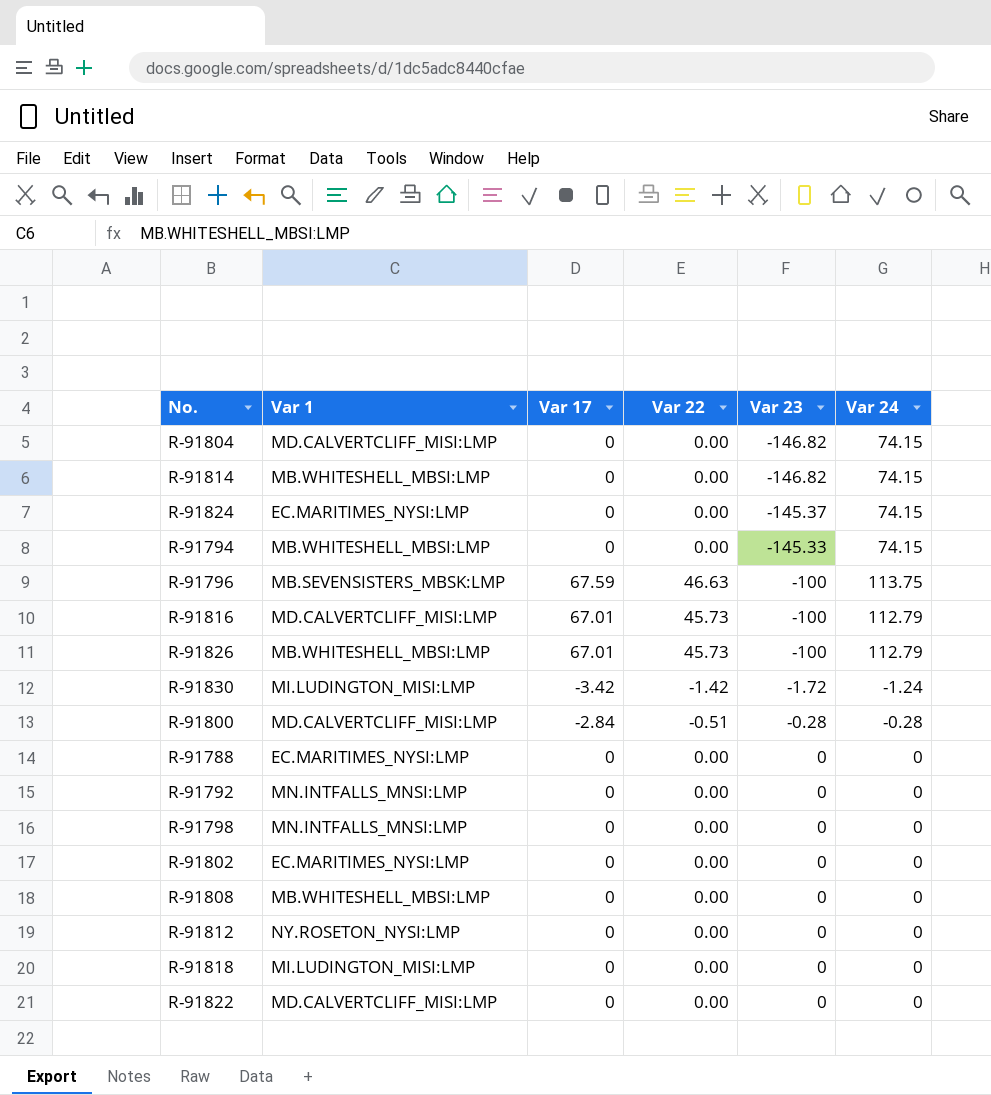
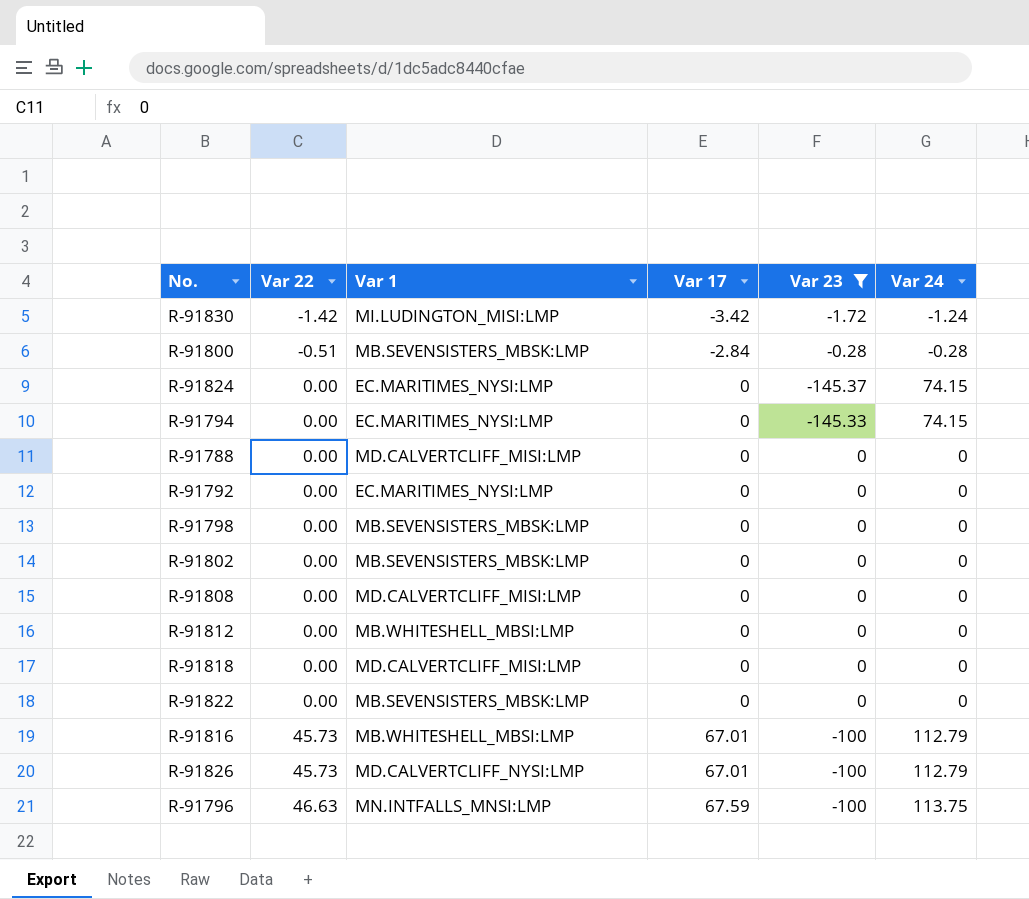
filter: none -> Var 23 != -146.82
row order: Var 23 ascending -> Var 22 ascending
column Var 22 | position: 4 -> 2
R-91800 | Var 1: MD.CALVERTCLIFF_MISI:LMP -> MB.SEVENSISTERS_MBSK:LMP
R-91794 | Var 1: MB.WHITESHELL_MBSI:LMP -> EC.MARITIMES_NYSI:LMP
R-91788 | Var 1: EC.MARITIMES_NYSI:LMP -> MD.CALVERTCLIFF_MISI:LMP
R-91792 | Var 1: MN.INTFALLS_MNSI:LMP -> EC.MARITIMES_NYSI:LMP
R-91798 | Var 1: MN.INTFALLS_MNSI:LMP -> MB.SEVENSISTERS_MBSK:LMP
R-91802 | Var 1: EC.MARITIMES_NYSI:LMP -> MB.SEVENSISTERS_MBSK:LMP
R-91808 | Var 1: MB.WHITESHELL_MBSI:LMP -> MD.CALVERTCLIFF_MISI:LMP
R-91812 | Var 1: NY.ROSETON_NYSI:LMP -> MB.WHITESHELL_MBSI:LMP
R-91818 | Var 1: MI.LUDINGTON_MISI:LMP -> MD.CALVERTCLIFF_MISI:LMP
R-91822 | Var 1: MD.CALVERTCLIFF_MISI:LMP -> MB.SEVENSISTERS_MBSK:LMP
R-91816 | Var 1: MD.CALVERTCLIFF_MISI:LMP -> MB.WHITESHELL_MBSI:LMP
R-91826 | Var 1: MB.WHITESHELL_MBSI:LMP -> MD.CALVERTCLIFF_NYSI:LMP
R-91796 | Var 1: MB.SEVENSISTERS_MBSK:LMP -> MN.INTFALLS_MNSI:LMP

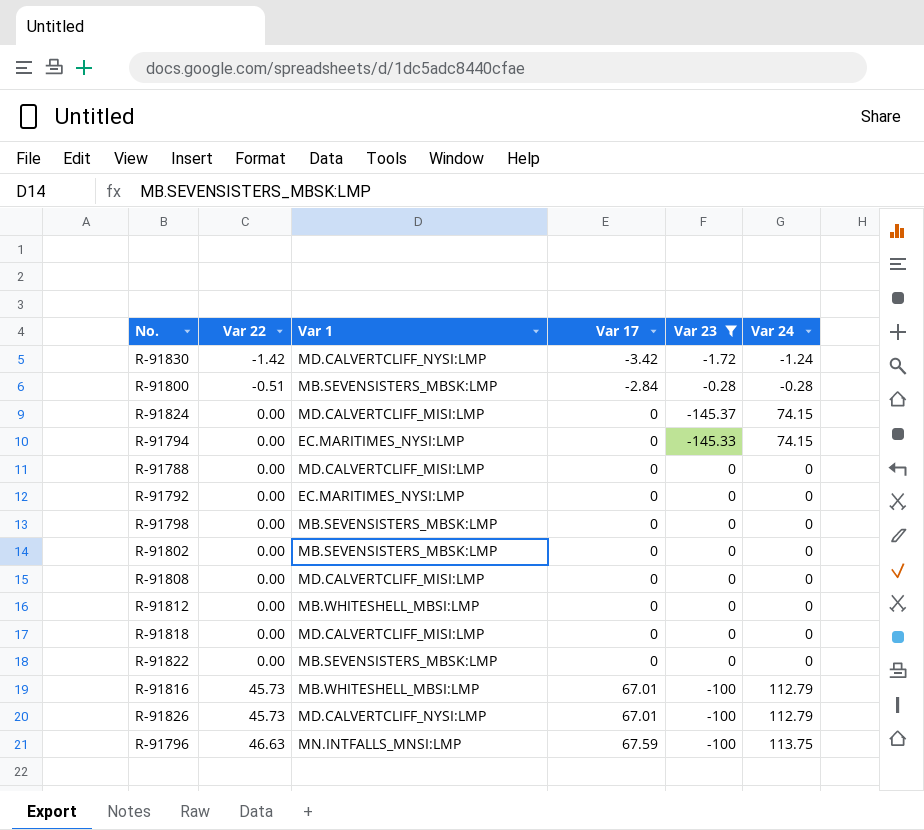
R-91830 | Var 1: MI.LUDINGTON_MISI:LMP -> MD.CALVERTCLIFF_NYSI:LMP
R-91824 | Var 1: EC.MARITIMES_NYSI:LMP -> MD.CALVERTCLIFF_MISI:LMP

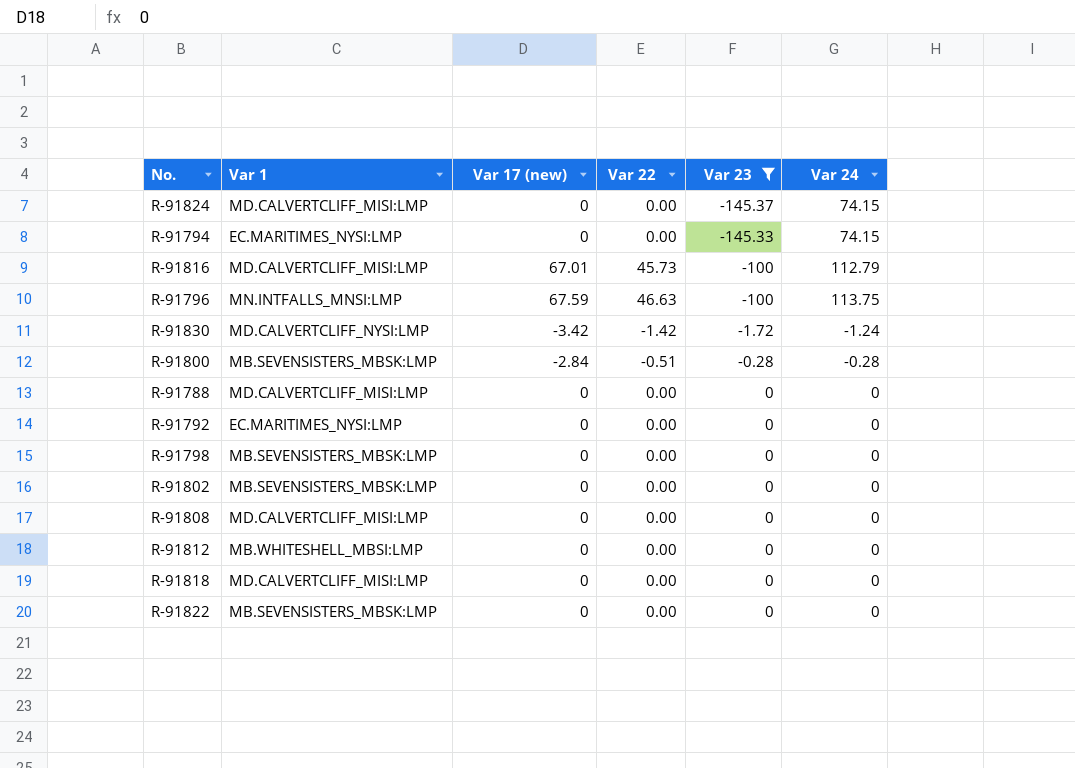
row order: Var 22 ascending -> Var 23 ascending
column name: Var 17 -> Var 17 (new)
column Var 22 | position: 2 -> 4
row R-91826: 45.73 | MD.CALVERTCLIFF_NYSI:LMP | 67.01 | -100 | 112.79 -> none
R-91816 | Var 1: MB.WHITESHELL_MBSI:LMP -> MD.CALVERTCLIFF_MISI:LMP

